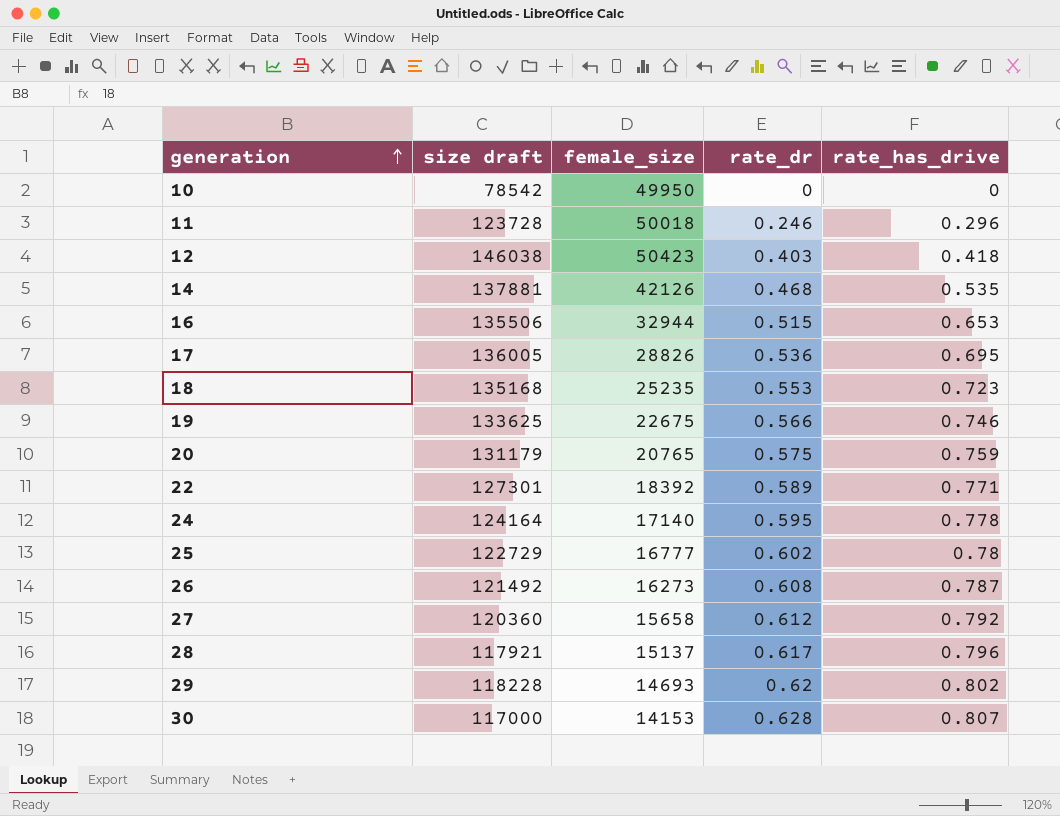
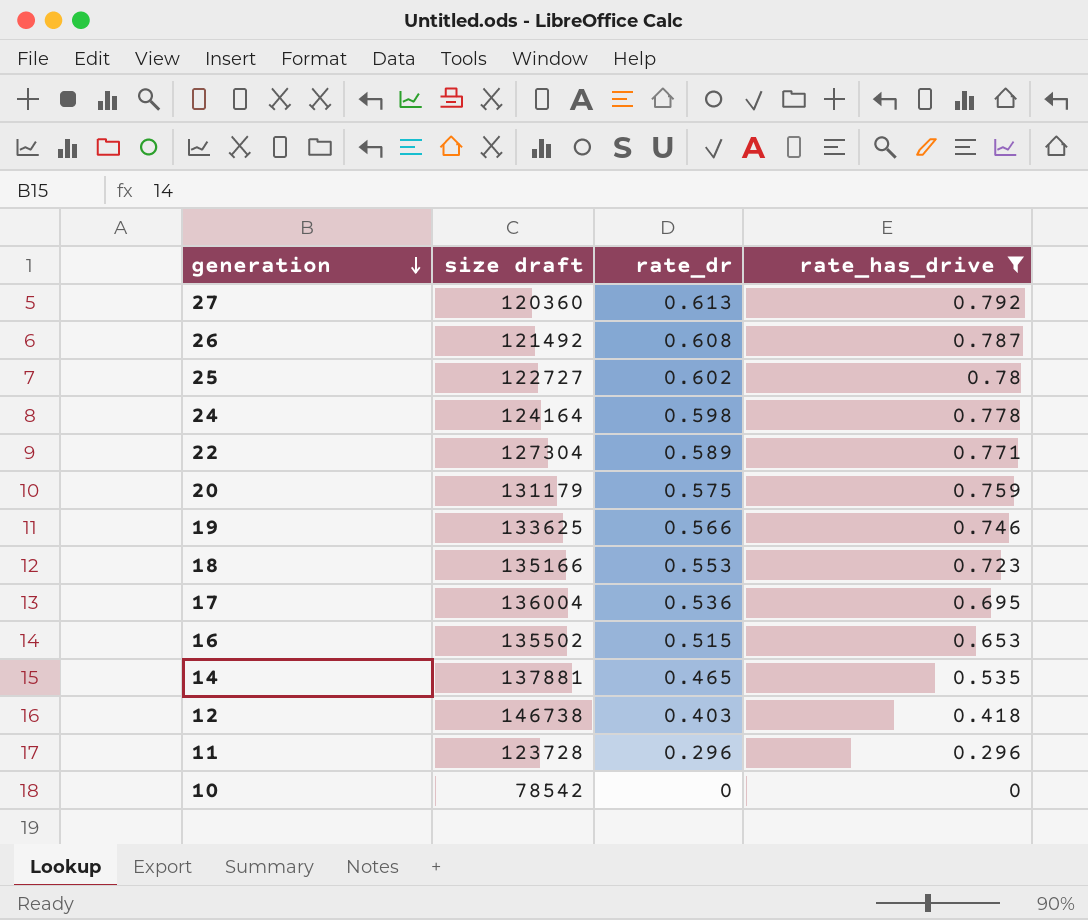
filter: none -> rate_has_drive <= 0.792
row order: generation ascending -> generation descending
column female_size | position: 3 -> none
27 | rate_dr: 0.612 -> 0.613
25 | size draft: 122729 -> 122727
24 | rate_dr: 0.595 -> 0.598
22 | size draft: 127301 -> 127304
18 | size draft: 135168 -> 135166
17 | size draft: 136005 -> 136004
16 | size draft: 135506 -> 135502
14 | rate_dr: 0.468 -> 0.465
12 | size draft: 146038 -> 146738
11 | rate_dr: 0.246 -> 0.296

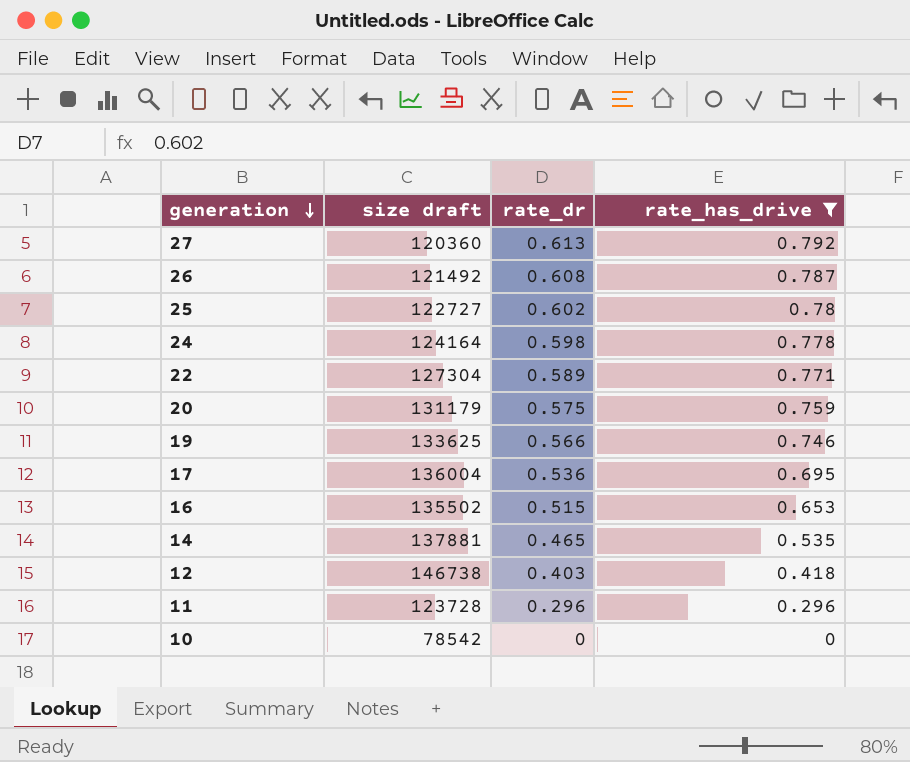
row 18: 135166 | 0.553 | 0.723 -> none

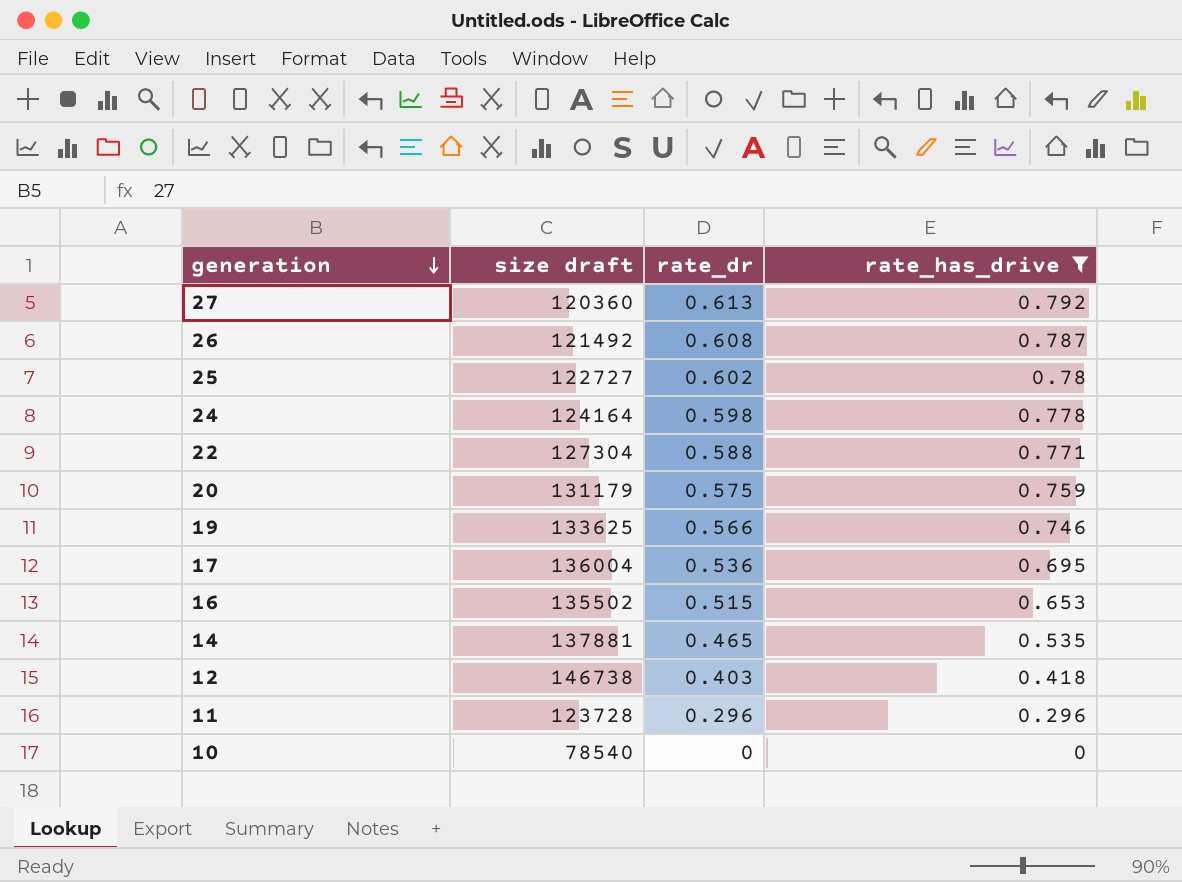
22 | rate_dr: 0.589 -> 0.588
10 | size draft: 78542 -> 78540

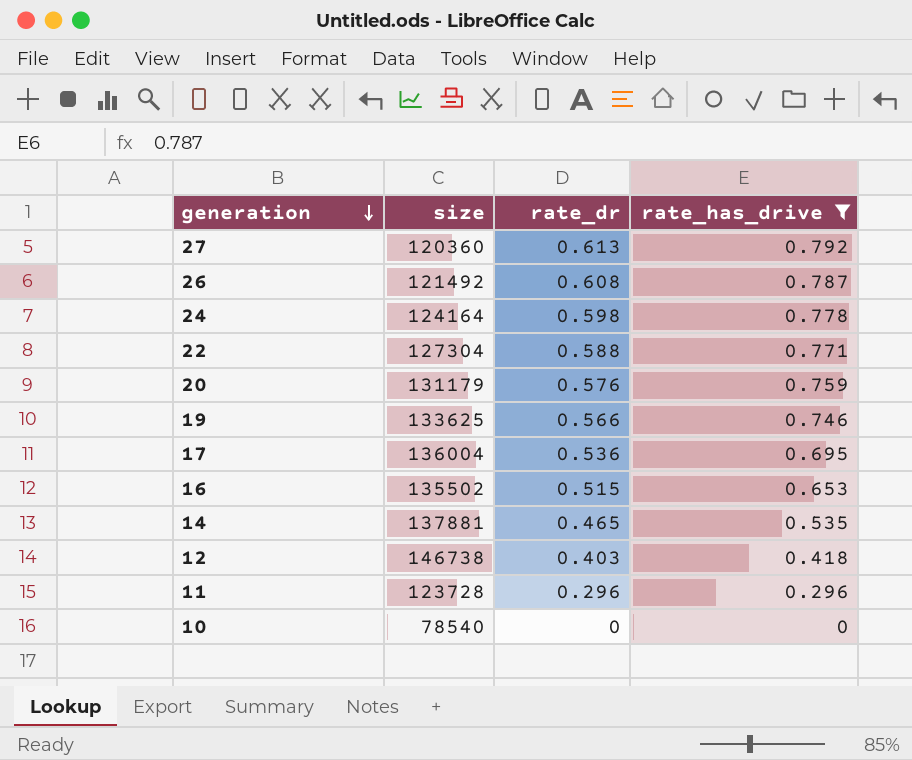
column name: size draft -> size
row 25: 122727 | 0.602 | 0.78 -> none
20 | rate_dr: 0.575 -> 0.576

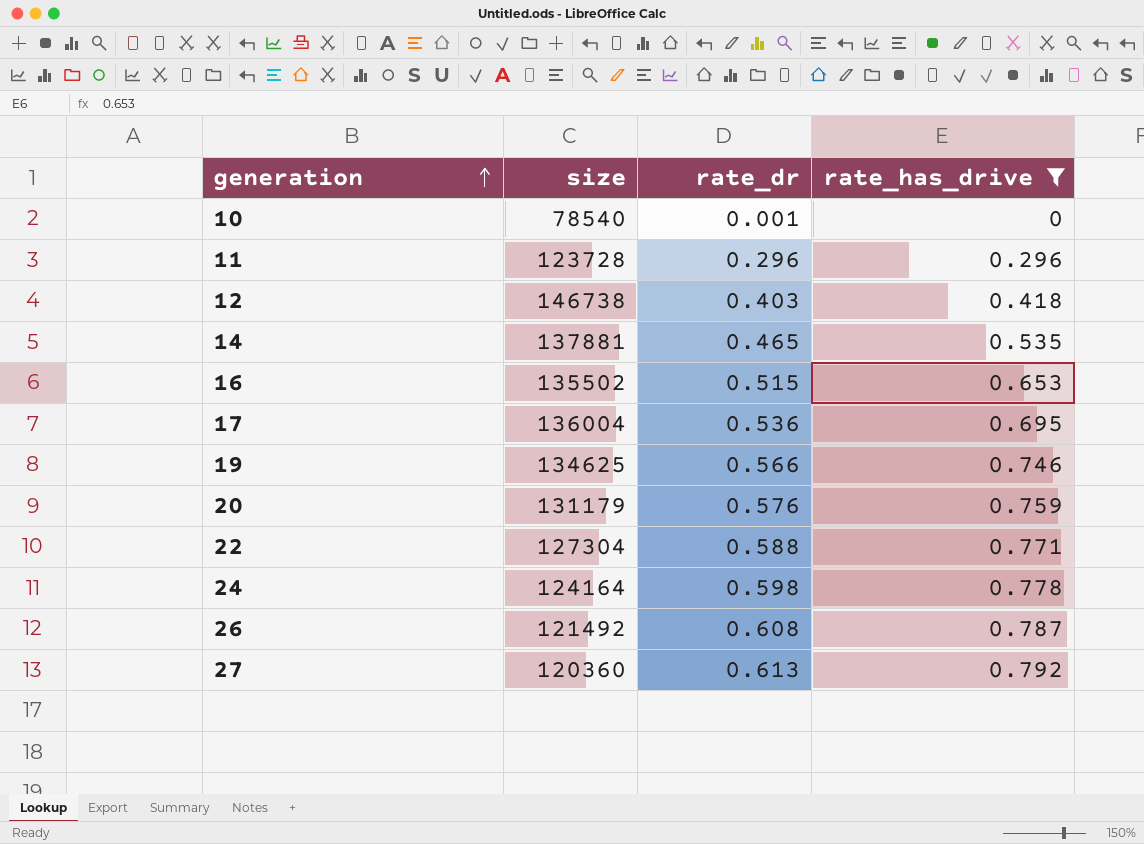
row order: generation descending -> generation ascending
10 | rate_dr: 0 -> 0.001
19 | size: 133625 -> 134625

